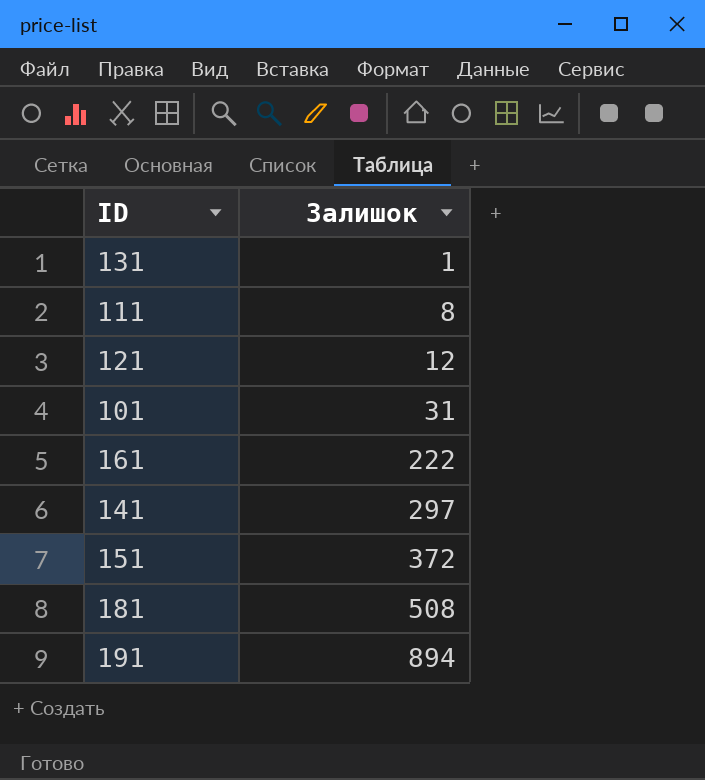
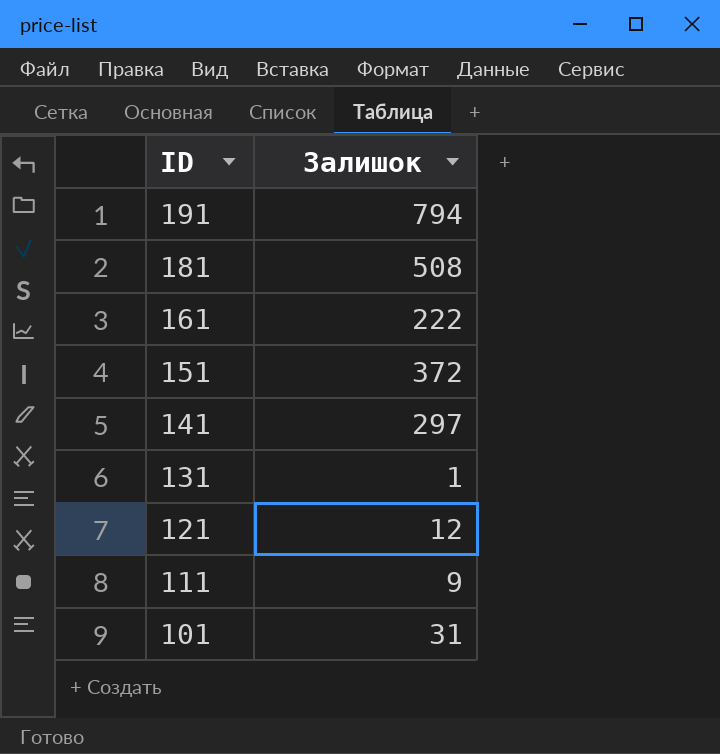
row order: Залишок ascending -> ID descending
191 | Залишок: 894 -> 794
111 | Залишок: 8 -> 9

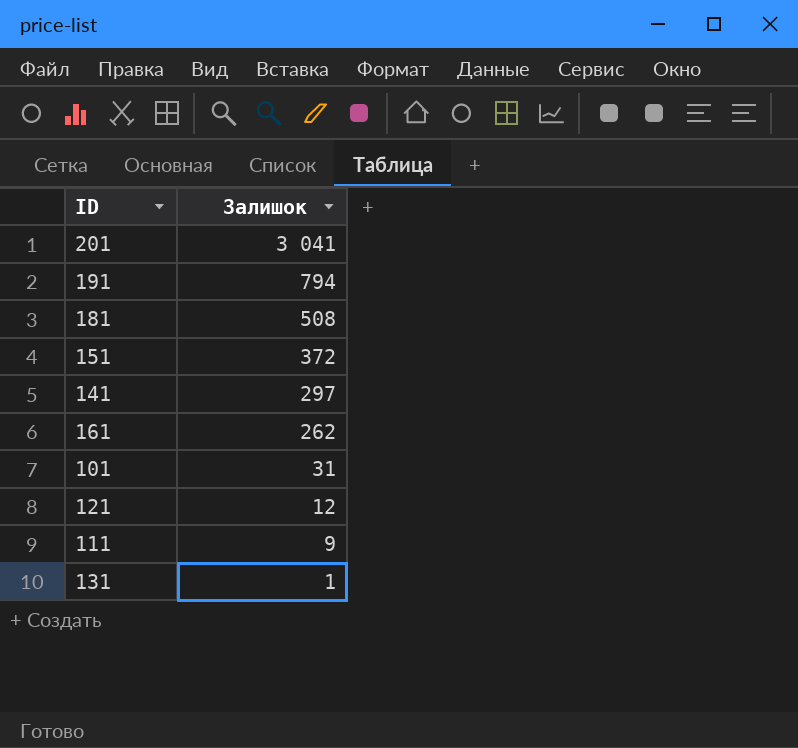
row order: ID descending -> Залишок descending
row 201: none -> 3 041
161 | Залишок: 222 -> 262

